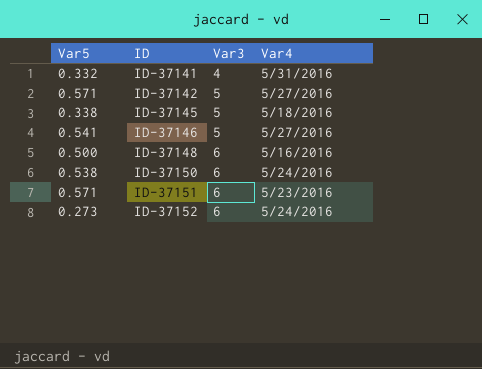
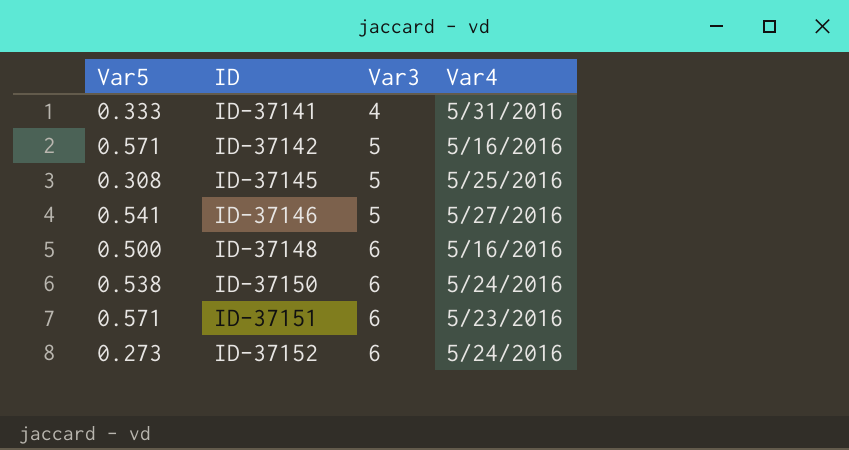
ID-37141 | Var5: 0.332 -> 0.333
ID-37142 | Var4: 5/27/2016 -> 5/16/2016
ID-37145 | Var5: 0.338 -> 0.308
ID-37145 | Var4: 5/18/2016 -> 5/25/2016

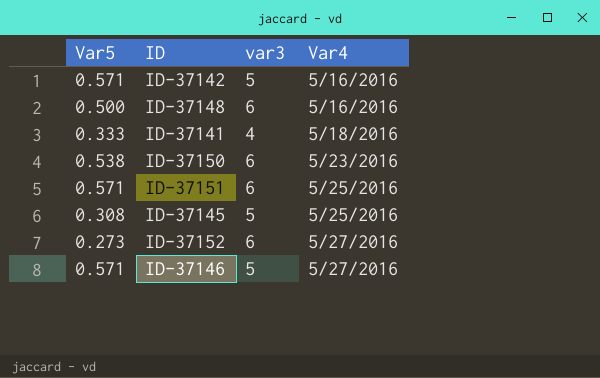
row order: ID ascending -> Var4 ascending
column name: Var3 -> var3
ID-37141 | Var4: 5/31/2016 -> 5/18/2016
ID-37150 | Var4: 5/24/2016 -> 5/23/2016
ID-37151 | Var4: 5/23/2016 -> 5/25/2016
ID-37152 | Var4: 5/24/2016 -> 5/27/2016
ID-37146 | Var5: 0.541 -> 0.571

